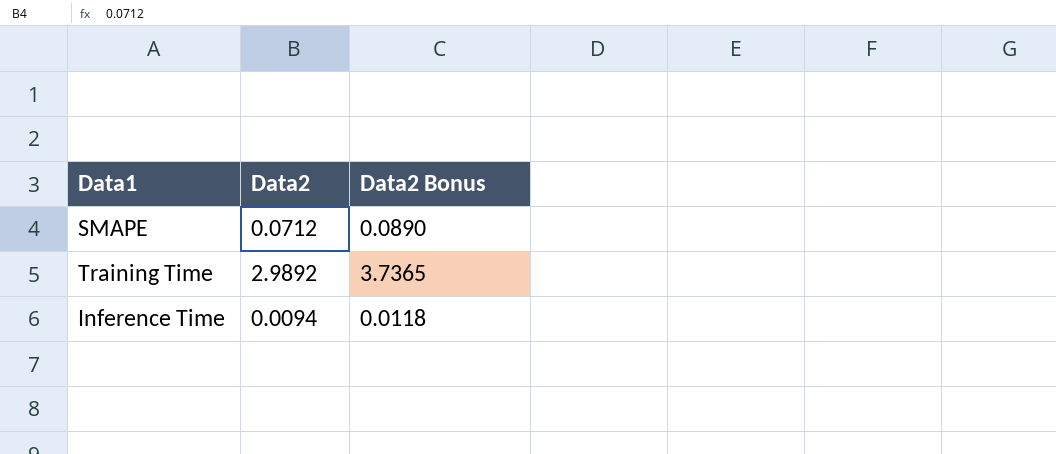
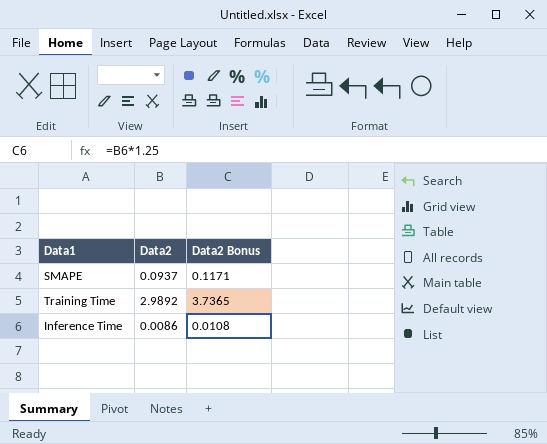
SMAPE | Data2: 0.0712 -> 0.0937
SMAPE | Data2 Bonus: 0.0890 -> 0.1171
Inference Time | Data2: 0.0094 -> 0.0086
Inference Time | Data2 Bonus: 0.0118 -> 0.0108

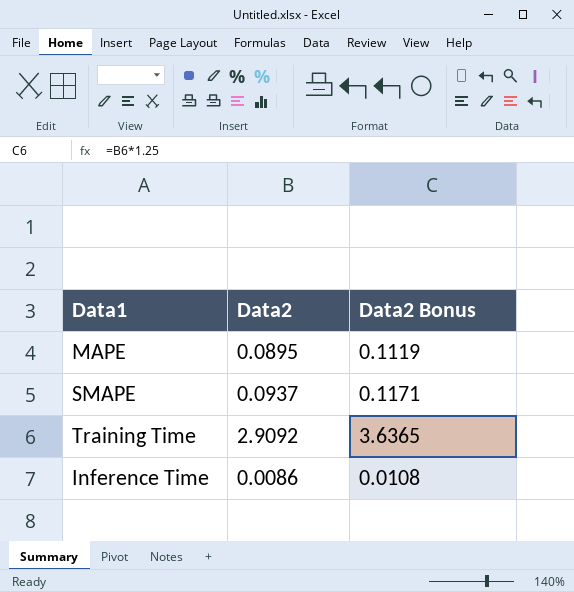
row MAPE: none -> 0.0895 | 0.1119
Training Time | Data2: 2.9892 -> 2.9092
Training Time | Data2 Bonus: 3.7365 -> 3.6365

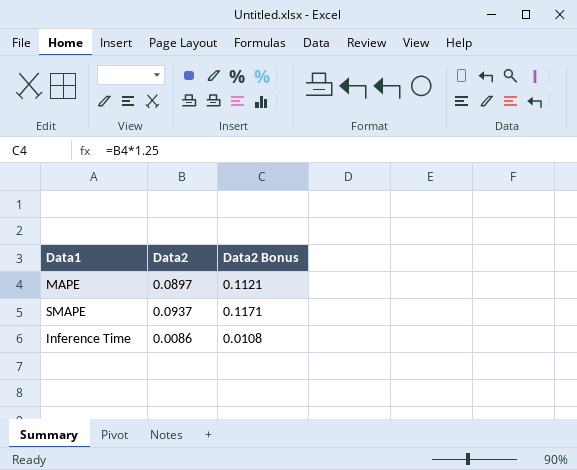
row Training Time: 2.9092 | 3.6365 -> none
MAPE | Data2: 0.0895 -> 0.0897
MAPE | Data2 Bonus: 0.1119 -> 0.1121

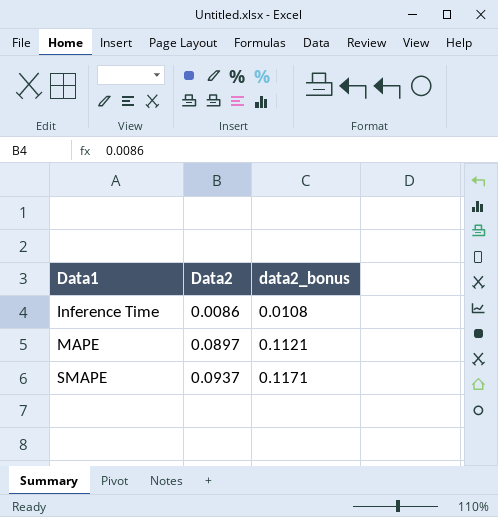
row order: none -> Data1 ascending
column name: Data2 Bonus -> data2_bonus

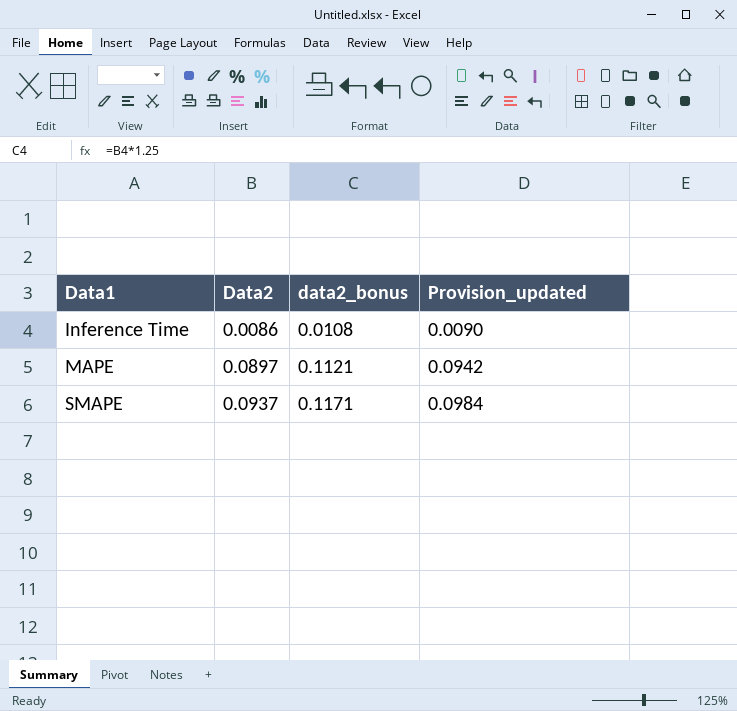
column Provision_updated | formula: none -> [Data2] * 1.05

